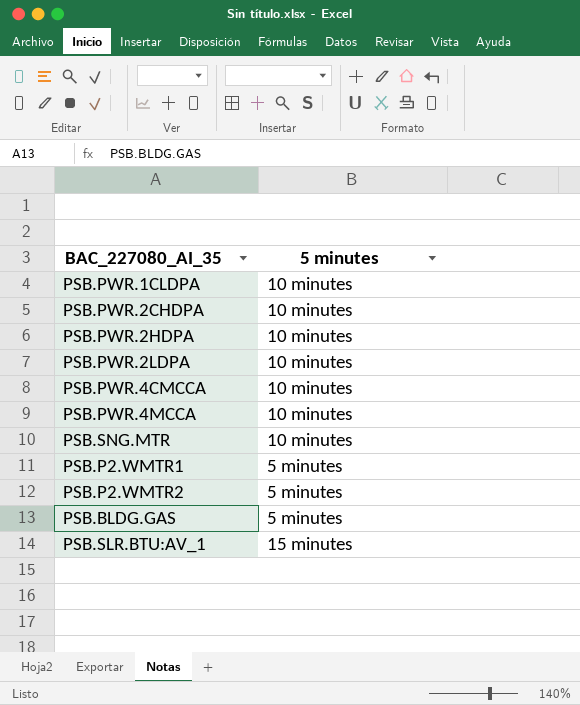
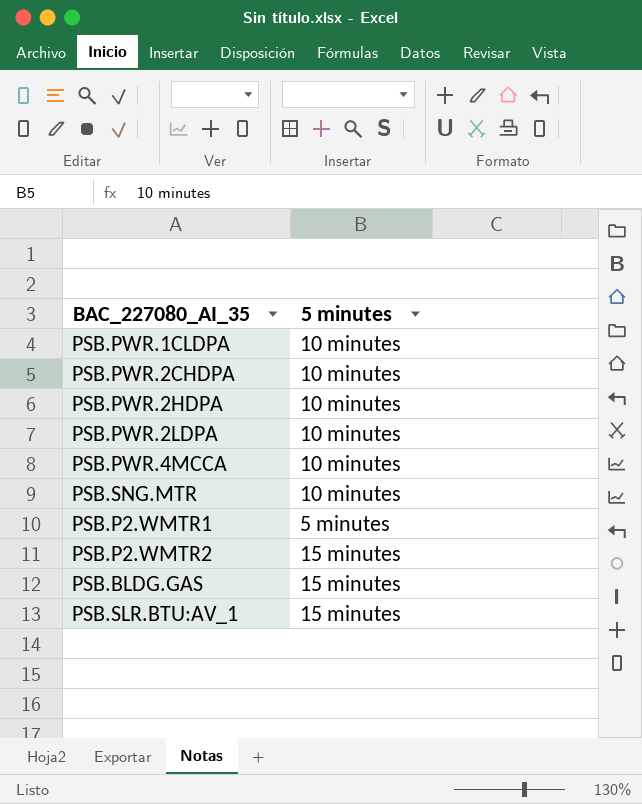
row PSB.PWR.4CMCCA: 10 minutes -> none
PSB.P2.WMTR2 | 5 minutes: 5 minutes -> 15 minutes
PSB.BLDG.GAS | 5 minutes: 5 minutes -> 15 minutes

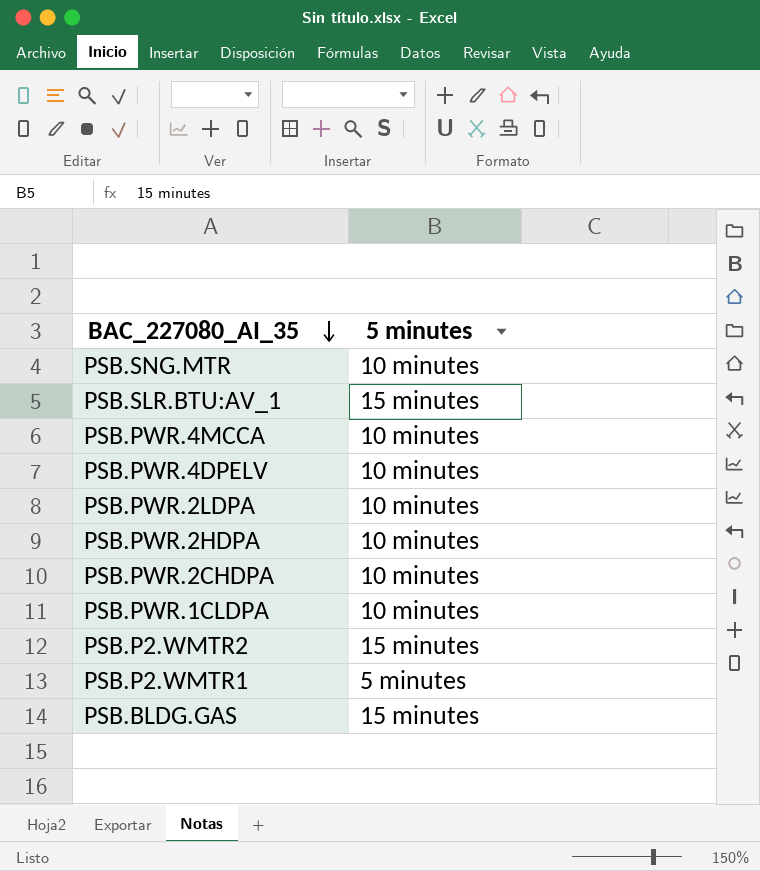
row order: none -> BAC_227080_AI_35 descending
row PSB.PWR.4DPELV: none -> 10 minutes

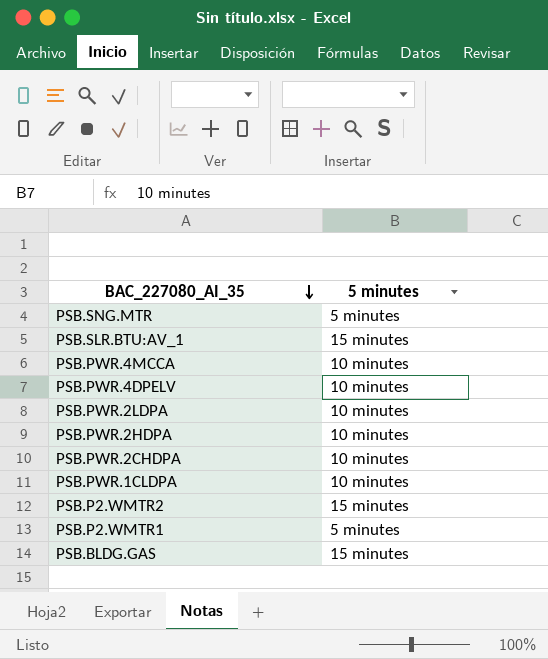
PSB.SNG.MTR | 5 minutes: 10 minutes -> 5 minutes

